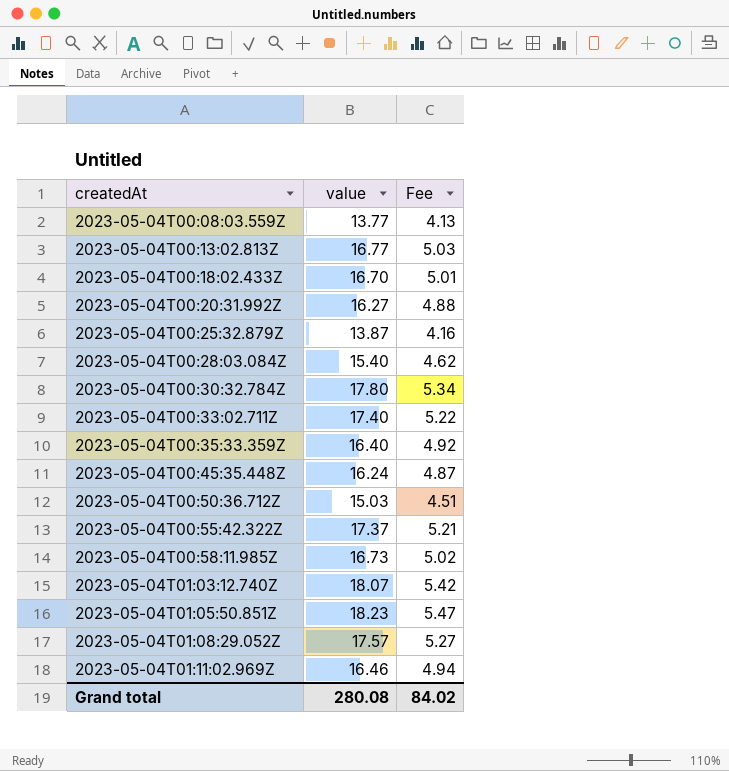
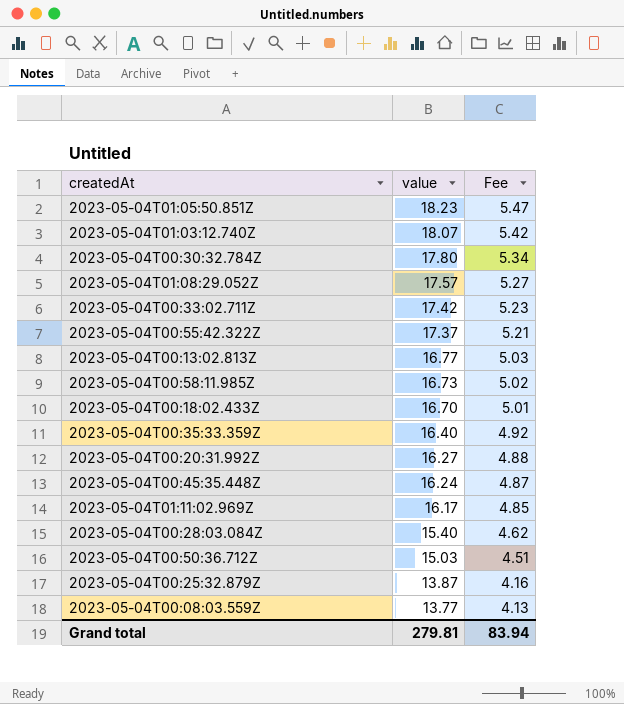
row order: createdAt ascending -> value descending
2023-05-04T00:33:02.711Z | value: 17.40 -> 17.42
2023-05-04T00:33:02.711Z | Fee: 5.22 -> 5.23
2023-05-04T01:11:02.969Z | value: 16.46 -> 16.17
2023-05-04T01:11:02.969Z | Fee: 4.94 -> 4.85
Grand total | value: 280.08 -> 279.81
Grand total | Fee: 84.02 -> 83.94

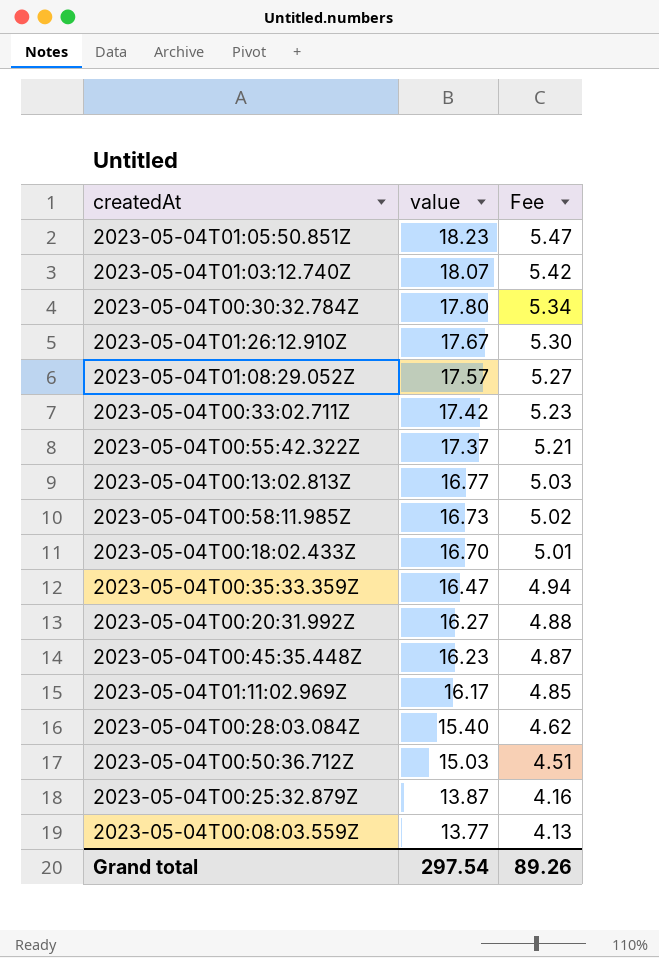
row 2023-05-04T01:26:12.910Z: none -> 17.67 | 5.30
2023-05-04T00:35:33.359Z | value: 16.40 -> 16.47
2023-05-04T00:35:33.359Z | Fee: 4.92 -> 4.94
2023-05-04T00:45:35.448Z | value: 16.24 -> 16.23
Grand total | value: 279.81 -> 297.54
Grand total | Fee: 83.94 -> 89.26

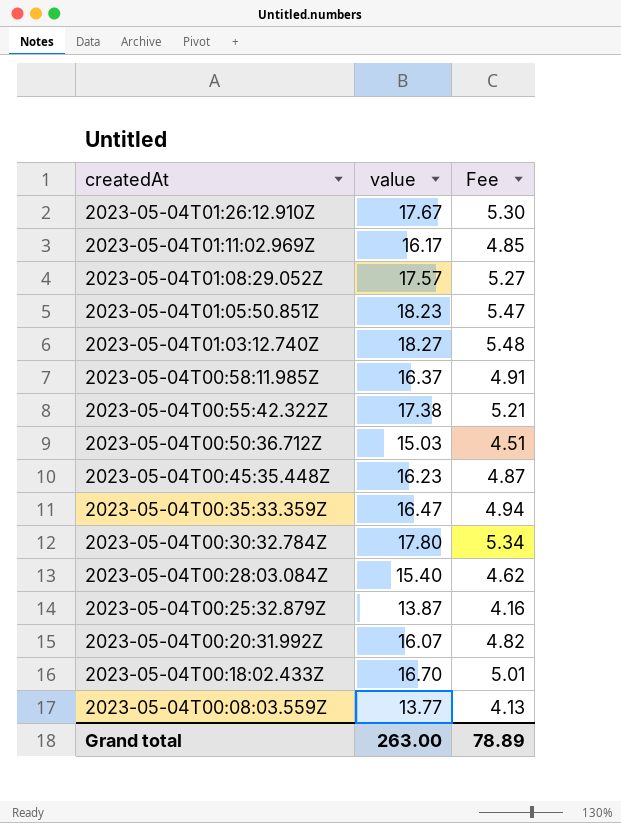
row order: value descending -> createdAt descending
row 2023-05-04T00:33:02.711Z: 17.42 | 5.23 -> none
row 2023-05-04T00:13:02.813Z: 16.77 | 5.03 -> none
2023-05-04T01:03:12.740Z | value: 18.07 -> 18.27
2023-05-04T01:03:12.740Z | Fee: 5.42 -> 5.48
2023-05-04T00:58:11.985Z | value: 16.73 -> 16.37
2023-05-04T00:58:11.985Z | Fee: 5.02 -> 4.91
2023-05-04T00:55:42.322Z | value: 17.37 -> 17.38
2023-05-04T00:20:31.992Z | value: 16.27 -> 16.07
2023-05-04T00:20:31.992Z | Fee: 4.88 -> 4.82
Grand total | value: 297.54 -> 263.00
Grand total | Fee: 89.26 -> 78.89

